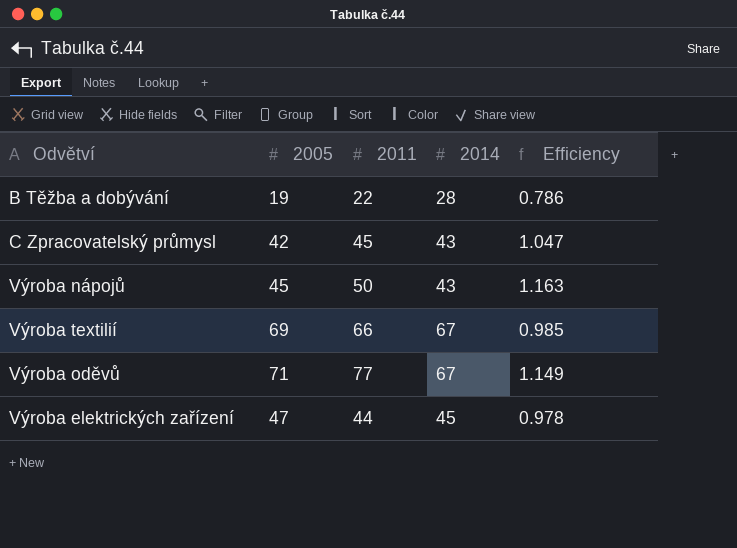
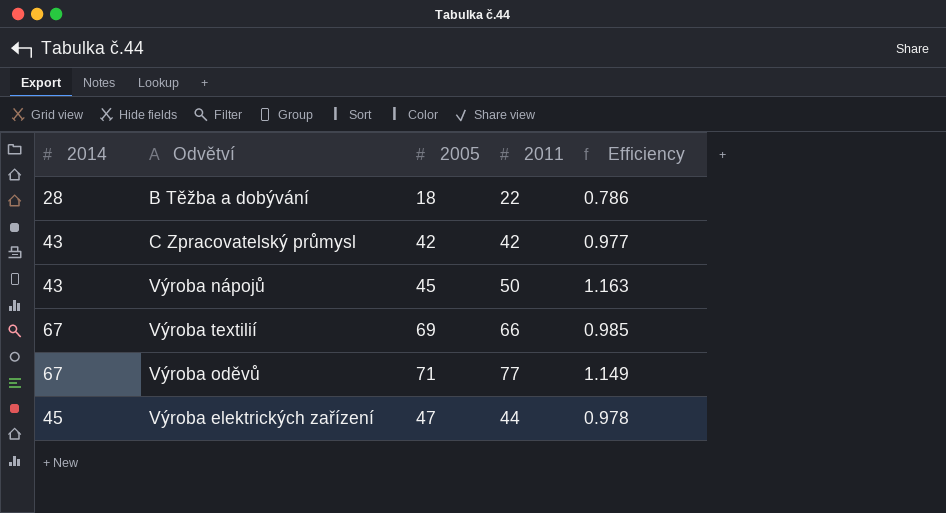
column 2014 | position: 4 -> 1
B Těžba a dobývání | 2005: 19 -> 18
C Zpracovatelský průmysl | 2011: 45 -> 42
C Zpracovatelský průmysl | Efficiency: 1.047 -> 0.977

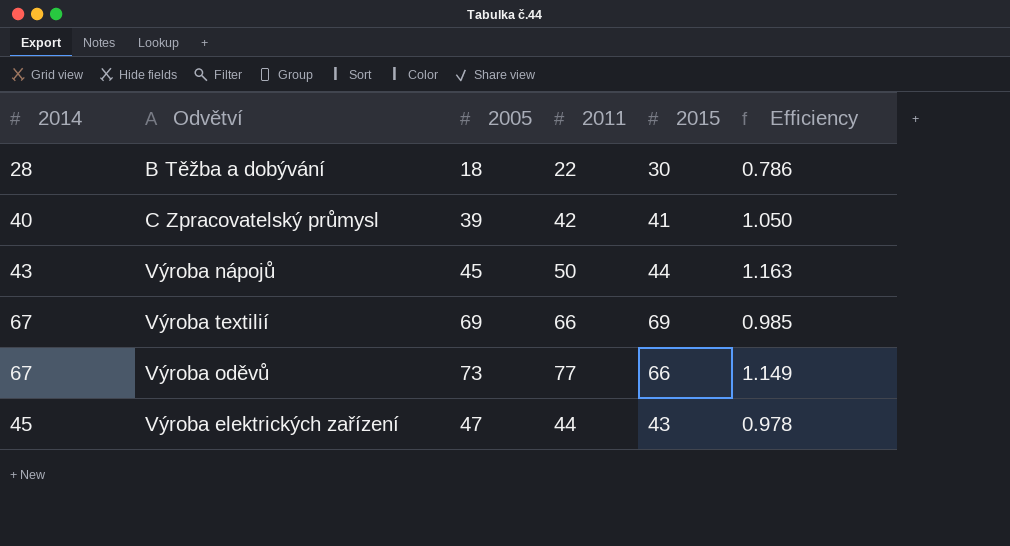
column 2015 | position: none -> 5
C Zpracovatelský průmysl | 2014: 43 -> 40
C Zpracovatelský průmysl | 2005: 42 -> 39
C Zpracovatelský průmysl | Efficiency: 0.977 -> 1.050
Výroba oděvů | 2005: 71 -> 73

